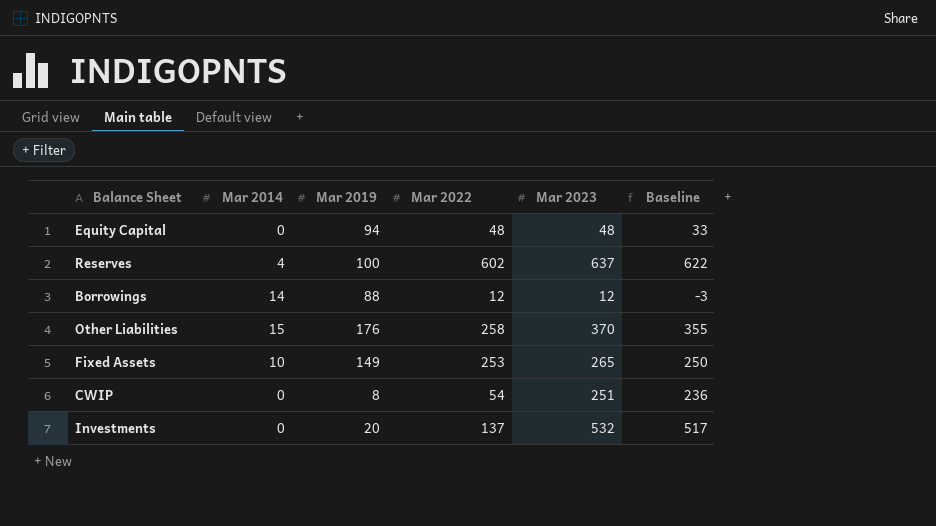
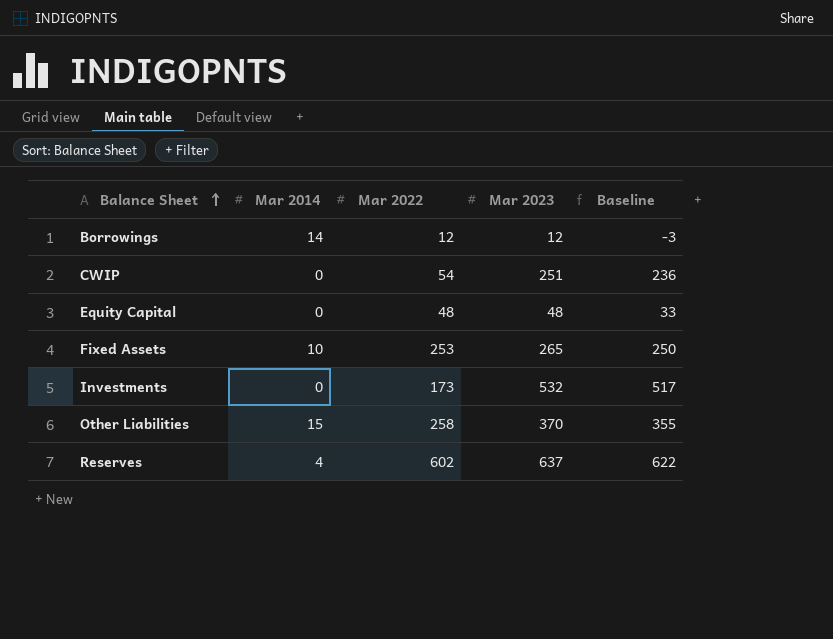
row order: none -> Balance Sheet ascending
column Mar 2019 | position: 3 -> none
Investments | Mar 2022: 137 -> 173

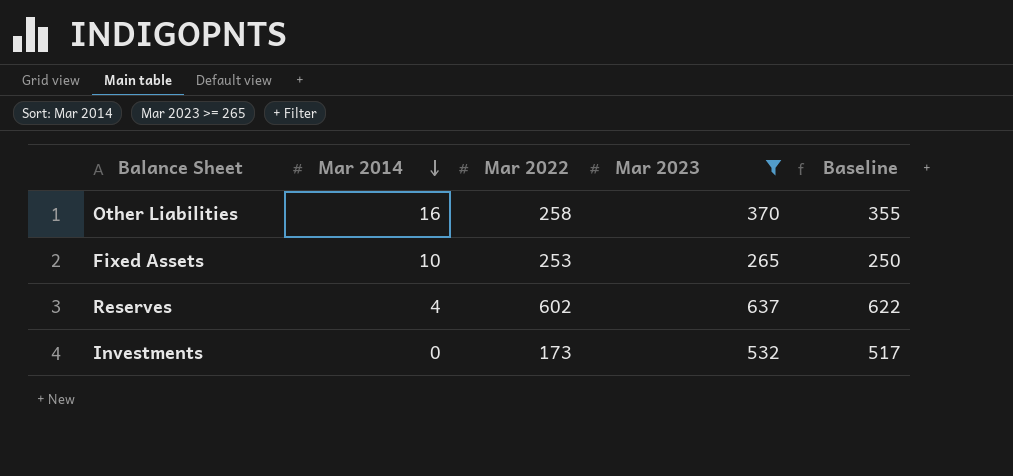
filter: none -> Mar 2023 >= 265
row order: Balance Sheet ascending -> Mar 2014 descending
Other Liabilities | Mar 2014: 15 -> 16

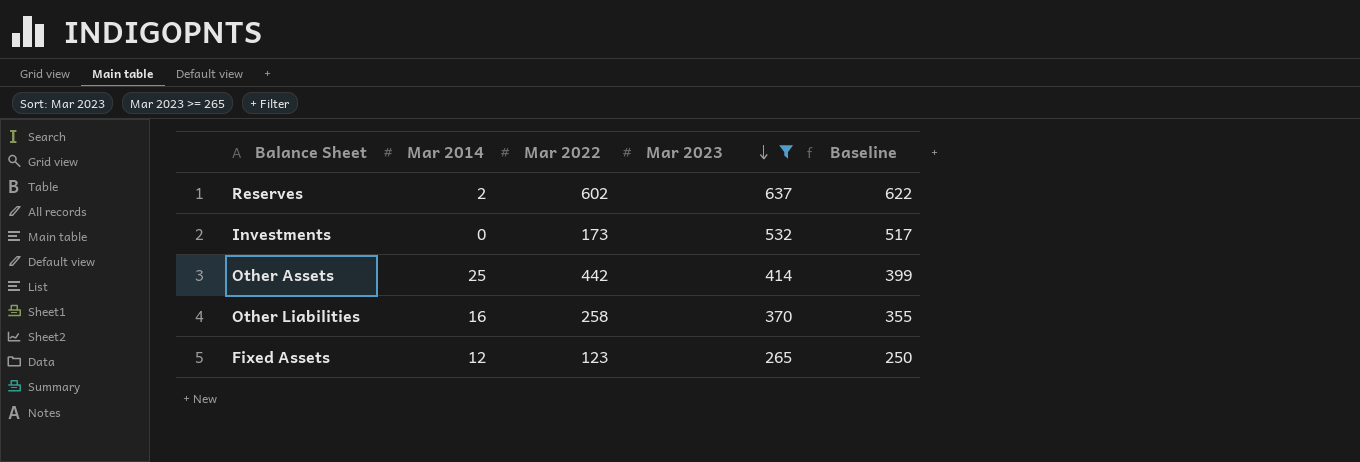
row order: Mar 2014 descending -> Mar 2023 descending
Reserves | Mar 2014: 4 -> 2
row Other Assets: none -> 25 | 442 | 414 | 399
Fixed Assets | Mar 2014: 10 -> 12
Fixed Assets | Mar 2022: 253 -> 123

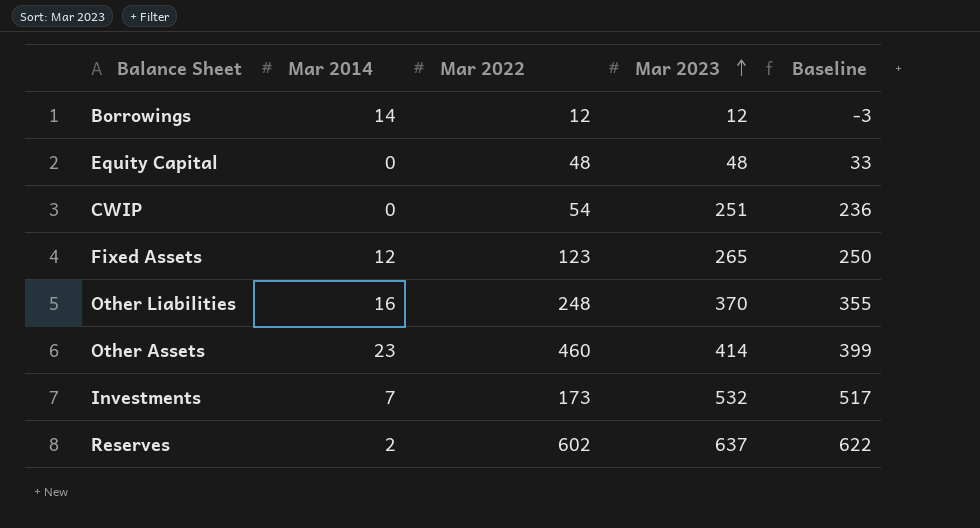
filter: Mar 2023 >= 265 -> none
row order: Mar 2023 descending -> Mar 2023 ascending
Other Liabilities | Mar 2022: 258 -> 248
Other Assets | Mar 2014: 25 -> 23
Other Assets | Mar 2022: 442 -> 460
Investments | Mar 2014: 0 -> 7

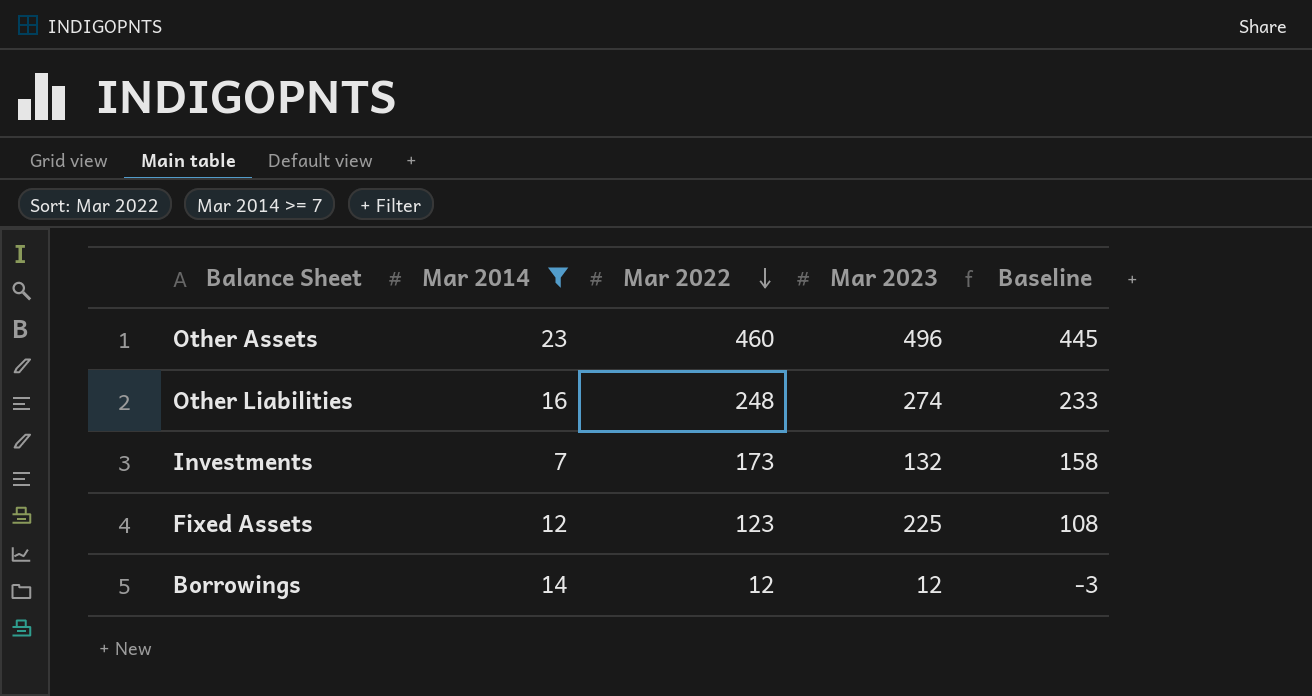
filter: none -> Mar 2014 >= 7
row order: Mar 2023 ascending -> Mar 2022 descending
column Baseline | formula: [Mar 2023] - 15 -> [Mar 2022] - 15
Other Assets | Mar 2023: 414 -> 496
Other Liabilities | Mar 2023: 370 -> 274
Investments | Mar 2023: 532 -> 132
Fixed Assets | Mar 2023: 265 -> 225

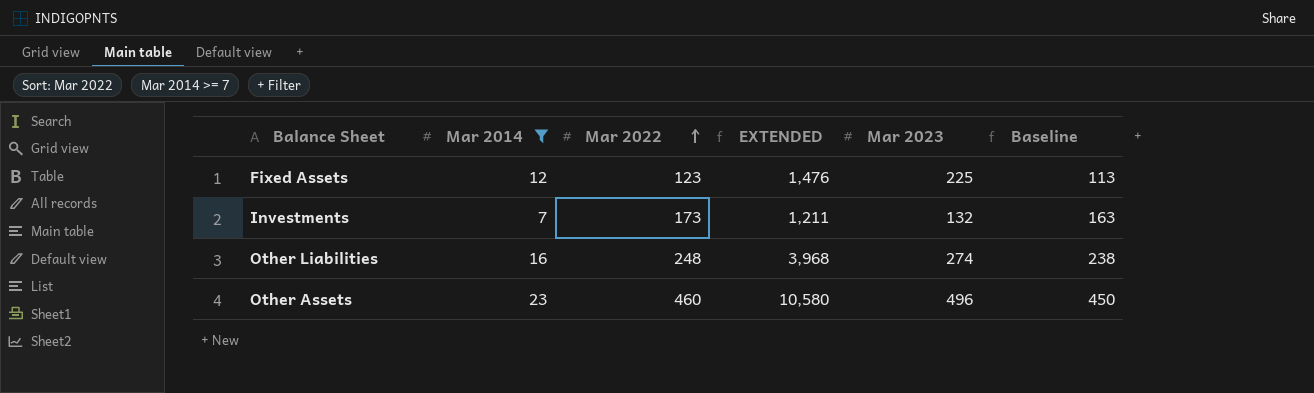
row order: Mar 2022 descending -> Mar 2022 ascending
column EXTENDED | formula: none -> [Mar 2014] * [Mar 2022]
column Baseline | formula: [Mar 2022] - 15 -> [Mar 2022] - 10
row Borrowings: 14 | 12 | 12 | -3 -> none

